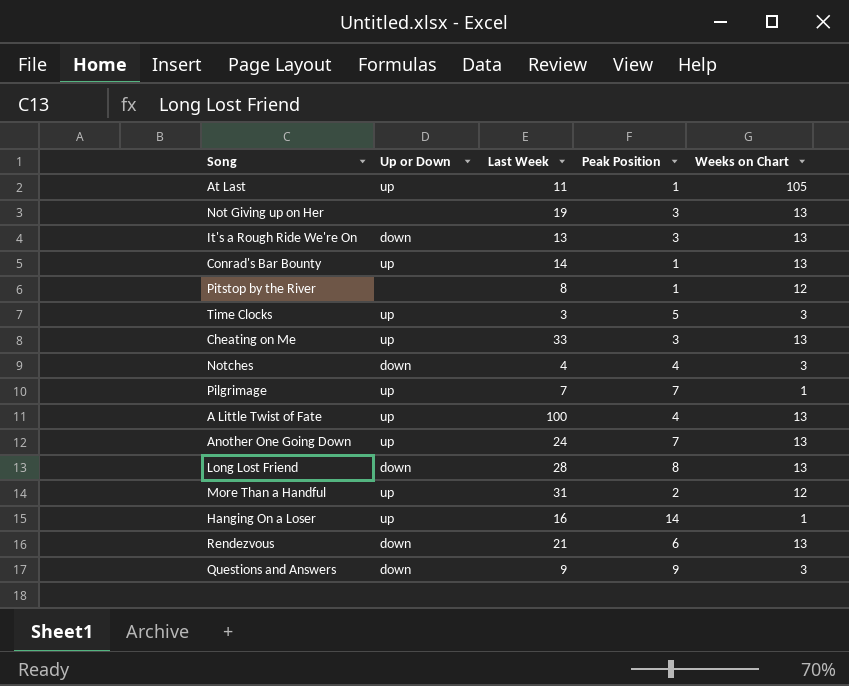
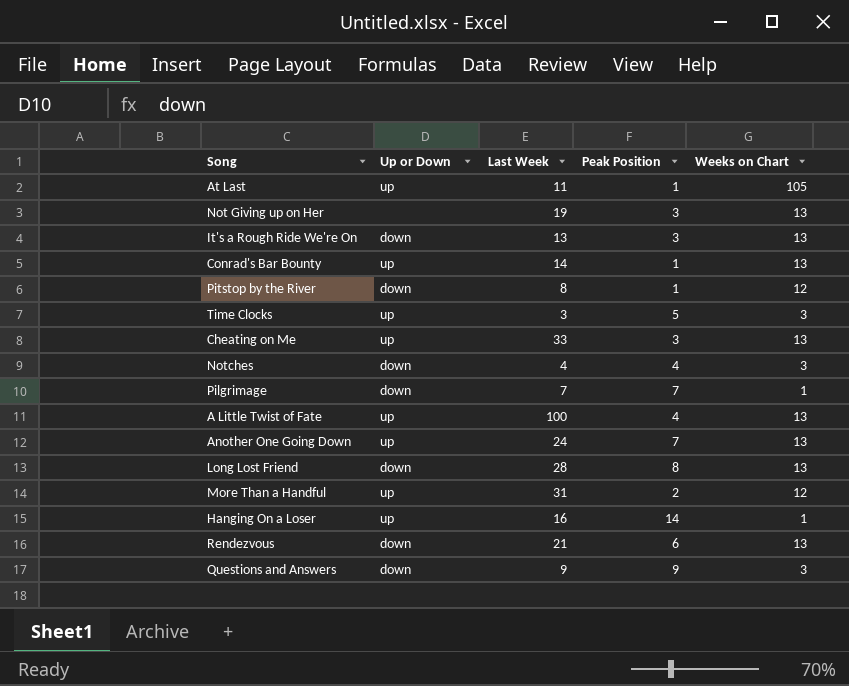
Pitstop by the River | Up or Down: none -> down
Pilgrimage | Up or Down: up -> down

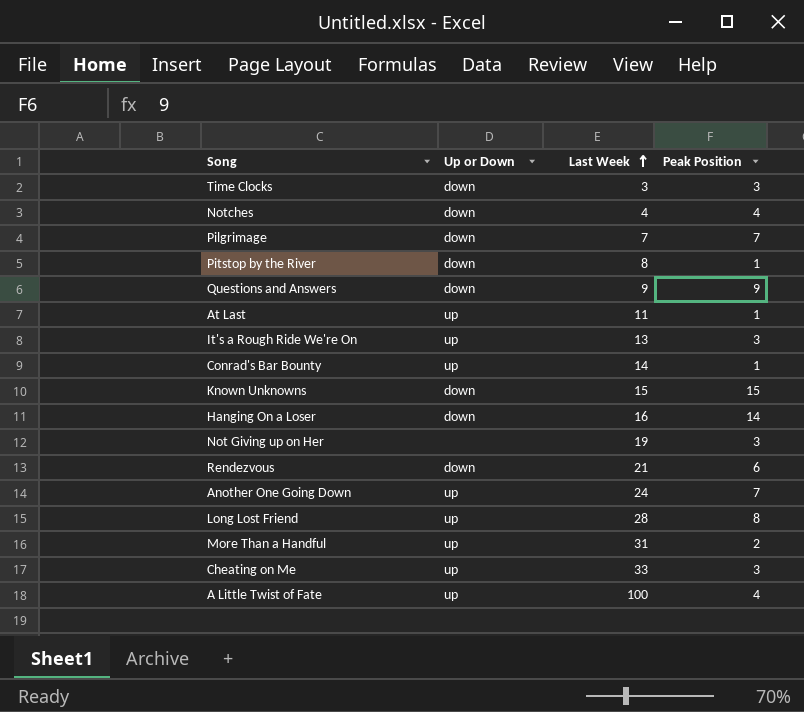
row order: none -> Last Week ascending
column Weeks on Chart | position: 5 -> none
Time Clocks | Up or Down: up -> down
Time Clocks | Peak Position: 5 -> 3
It's a Rough Ride We're On | Up or Down: down -> up
row Known Unknowns: none -> down | 15 | 15
Hanging On a Loser | Up or Down: up -> down
Long Lost Friend | Up or Down: down -> up

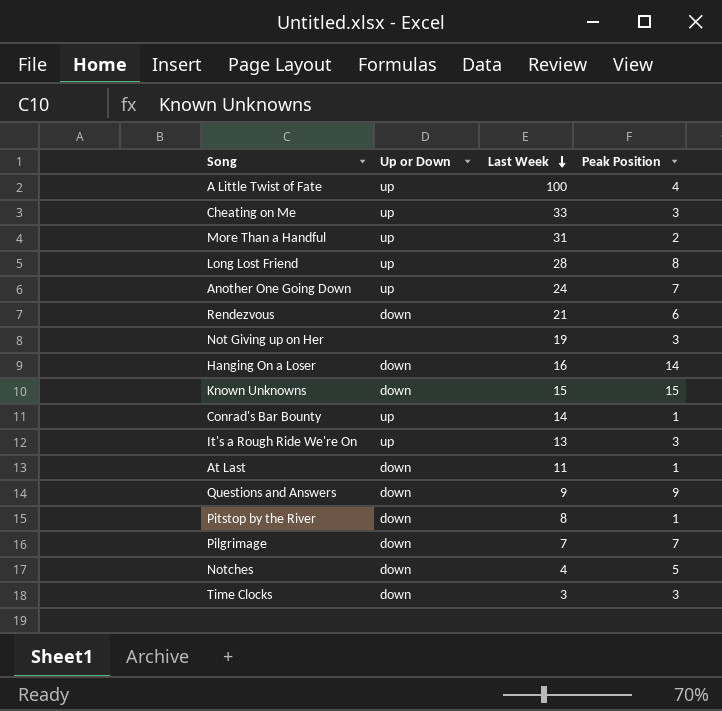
row order: Last Week ascending -> Last Week descending
At Last | Up or Down: up -> down
Notches | Peak Position: 4 -> 5

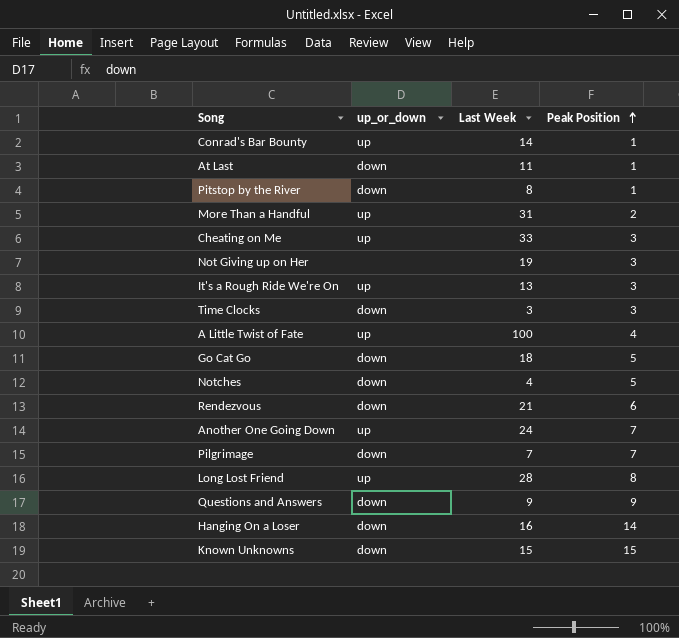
row order: Last Week descending -> Peak Position ascending
column name: Up or Down -> up_or_down
row Go Cat Go: none -> down | 18 | 5

